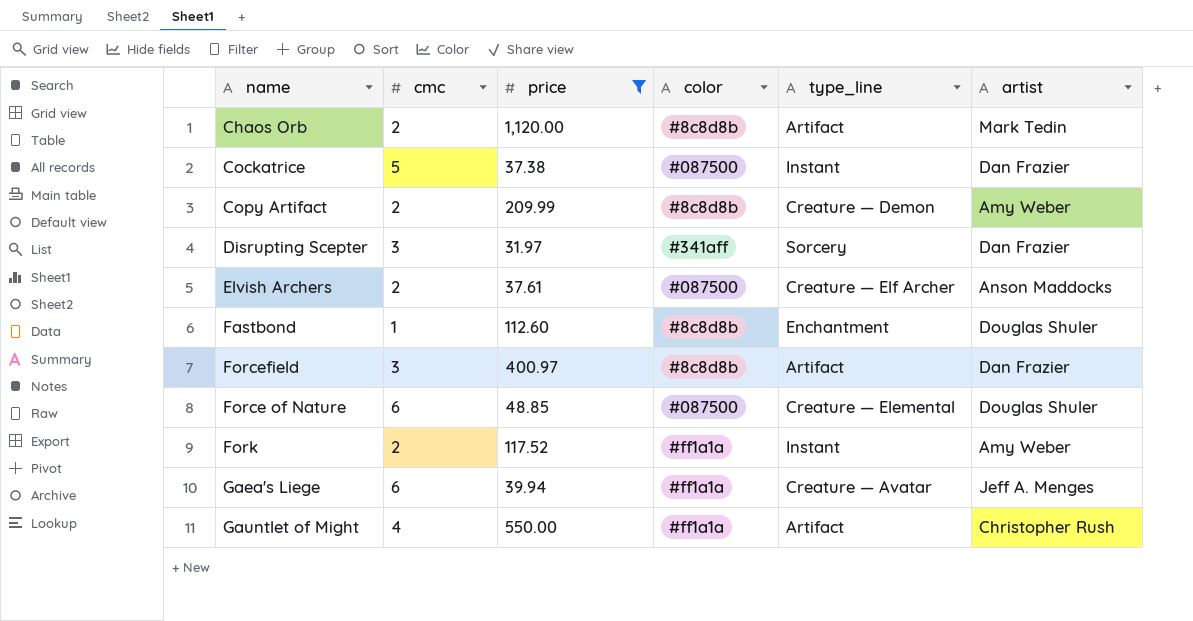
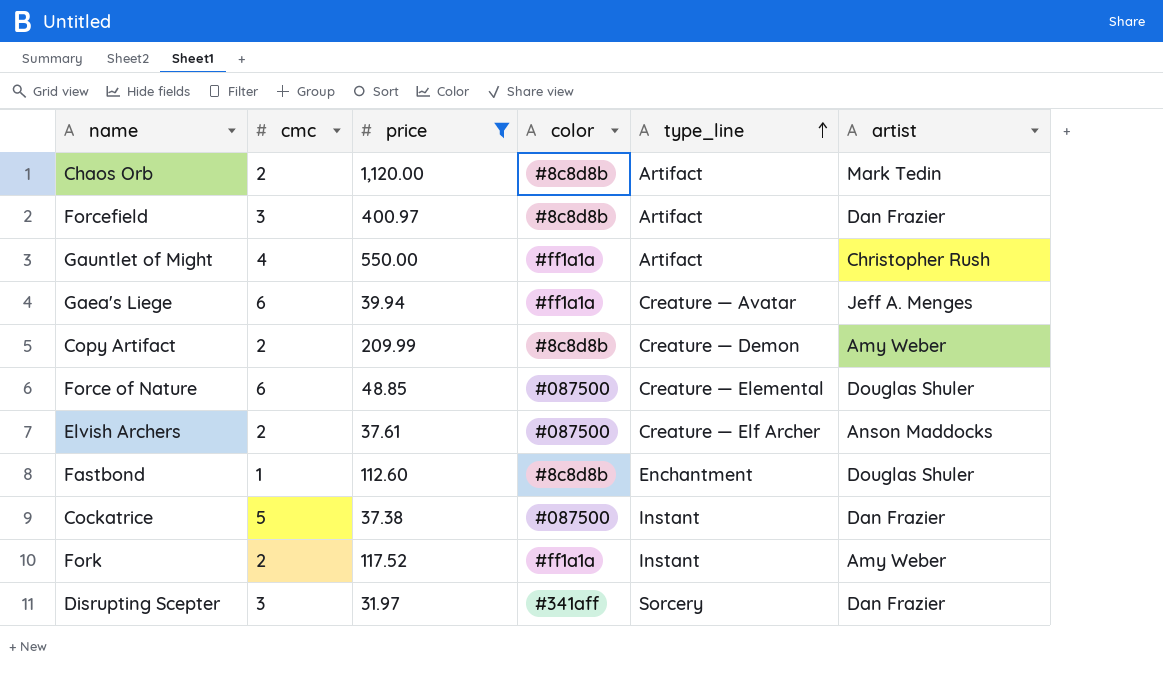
row order: none -> type_line ascending

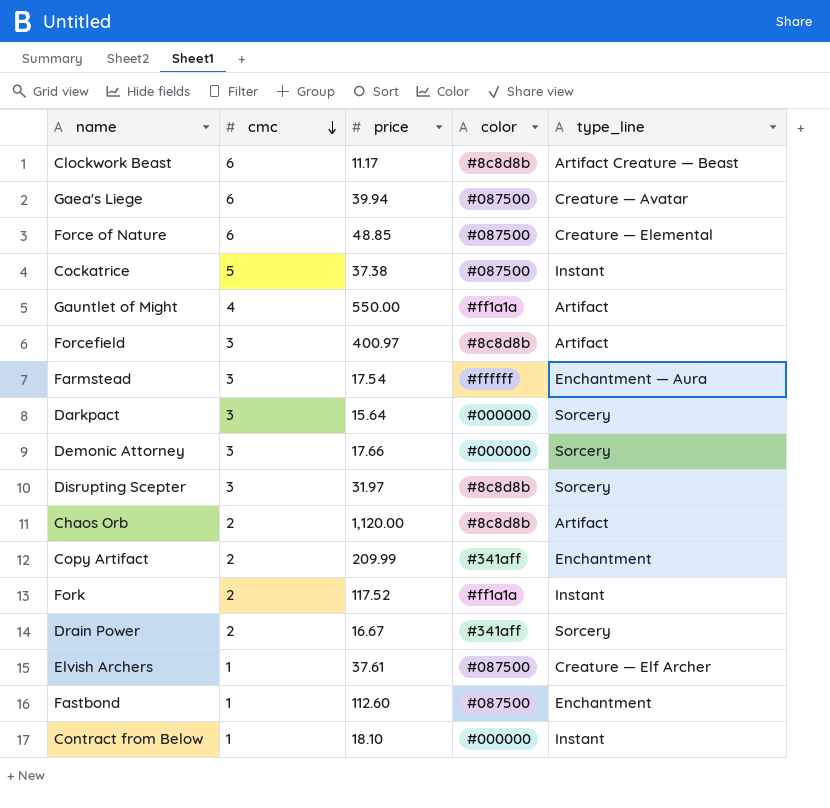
filter: price >= 31.97 -> none
row order: type_line ascending -> cmc descending
column artist | position: 6 -> none
Gaea's Liege | color: #ff1a1a -> #087500
Disrupting Scepter | color: #341aff -> #8c8d8b
Copy Artifact | color: #8c8d8b -> #341aff
Copy Artifact | type_line: Creature — Demon -> Enchantment
Elvish Archers | cmc: 2 -> 1
Fastbond | color: #8c8d8b -> #087500

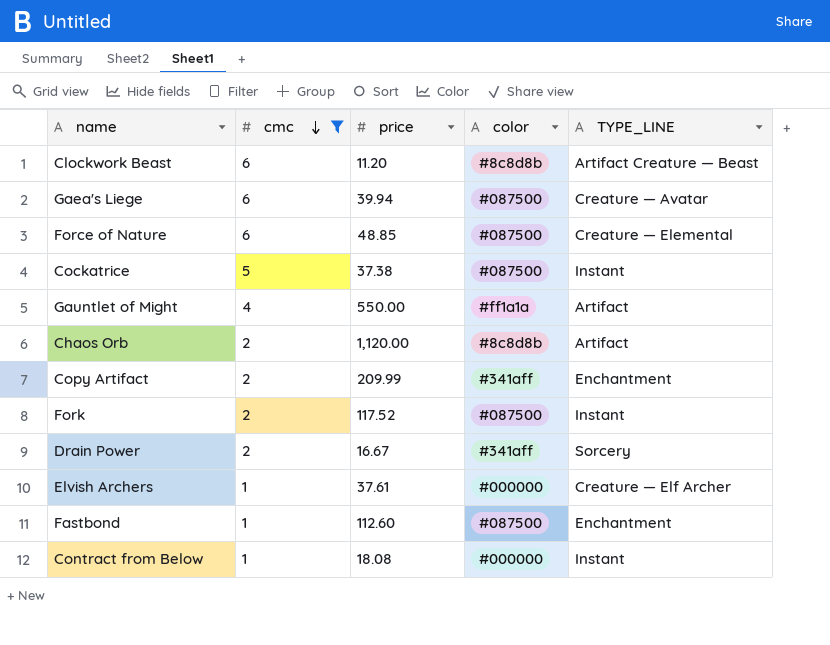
filter: none -> cmc != 3
column name: type_line -> TYPE_LINE
Clockwork Beast | price: 11.17 -> 11.20
Fork | color: #ff1a1a -> #087500
Elvish Archers | color: #087500 -> #000000
Contract from Below | price: 18.10 -> 18.08

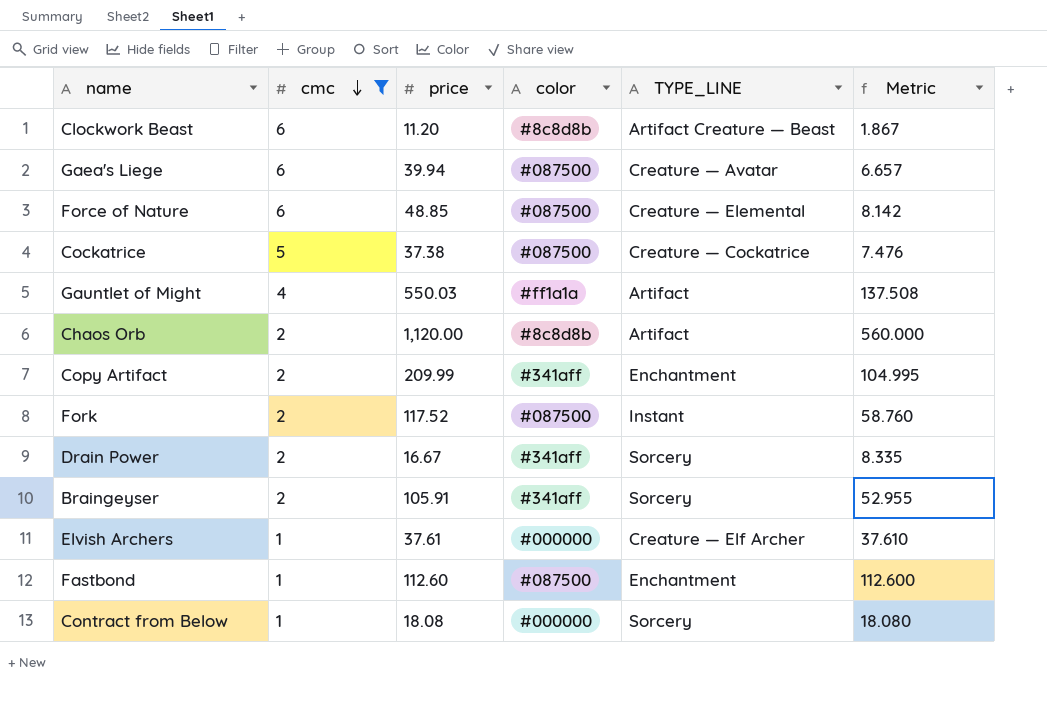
column Metric | formula: none -> [price] / [cmc]
Cockatrice | TYPE_LINE: Instant -> Creature — Cockatrice
Gauntlet of Might | price: 550.00 -> 550.03
row Braingeyser: none -> 2 | 105.91 | #341aff | Sorcery | 52.955
Contract from Below | TYPE_LINE: Instant -> Sorcery

